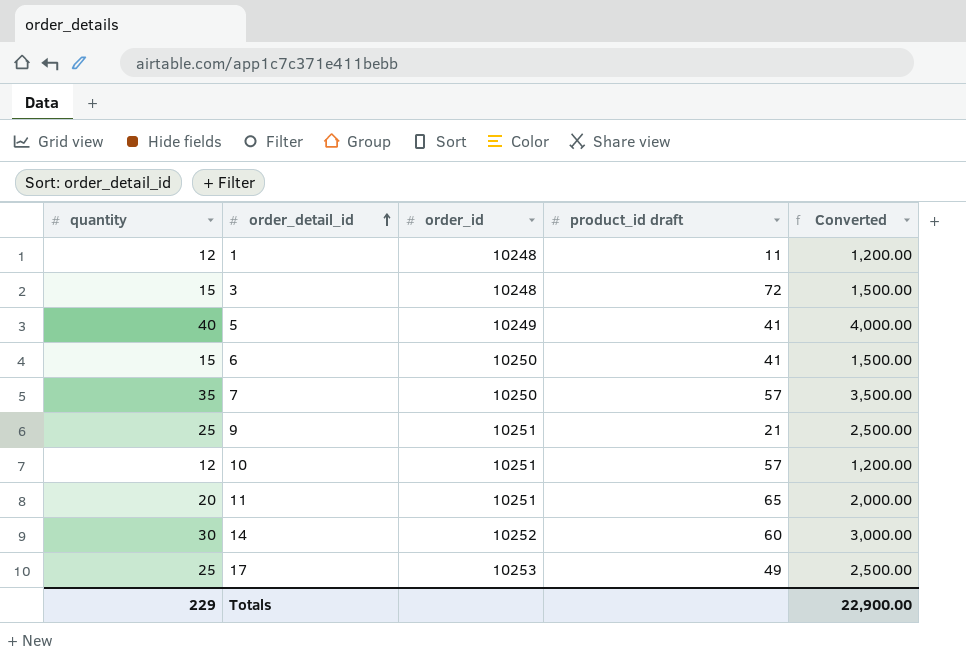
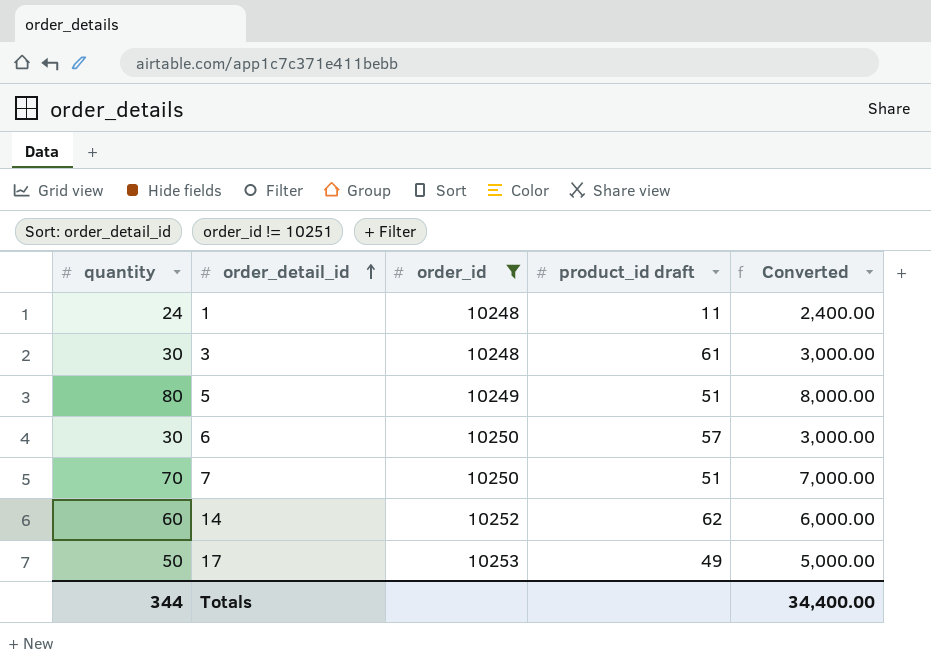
filter: none -> order_id != 10251
1 | quantity: 12 -> 24
1 | Converted: 1,200.00 -> 2,400.00
3 | quantity: 15 -> 30
3 | product_id draft: 72 -> 61
3 | Converted: 1,500.00 -> 3,000.00
5 | quantity: 40 -> 80
5 | product_id draft: 41 -> 51
5 | Converted: 4,000.00 -> 8,000.00
6 | quantity: 15 -> 30
6 | product_id draft: 41 -> 57
6 | Converted: 1,500.00 -> 3,000.00
7 | quantity: 35 -> 70
7 | product_id draft: 57 -> 51
7 | Converted: 3,500.00 -> 7,000.00
14 | quantity: 30 -> 60
14 | product_id draft: 60 -> 62
14 | Converted: 3,000.00 -> 6,000.00
17 | quantity: 25 -> 50
17 | Converted: 2,500.00 -> 5,000.00
Totals | quantity: 229 -> 344
Totals | Converted: 22,900.00 -> 34,400.00

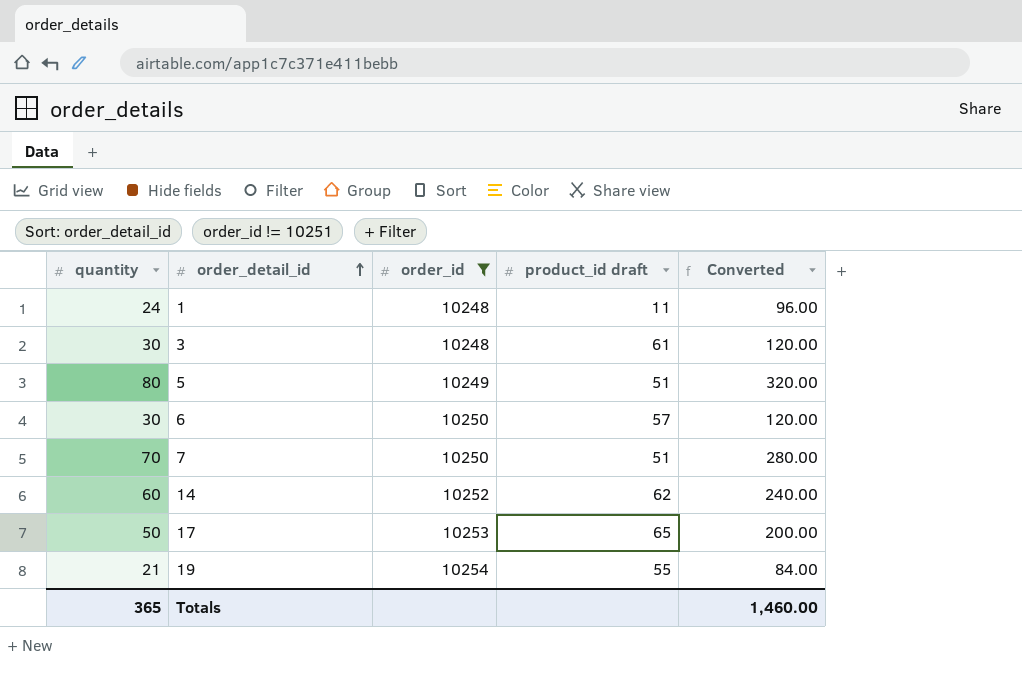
column Converted | formula: [quantity] * 100 -> [quantity] * 4
17 | product_id draft: 49 -> 65
row 19: none -> 21 | 10254 | 55 | 84.00
Totals | quantity: 344 -> 365
Totals | Converted: 34,400.00 -> 1,460.00

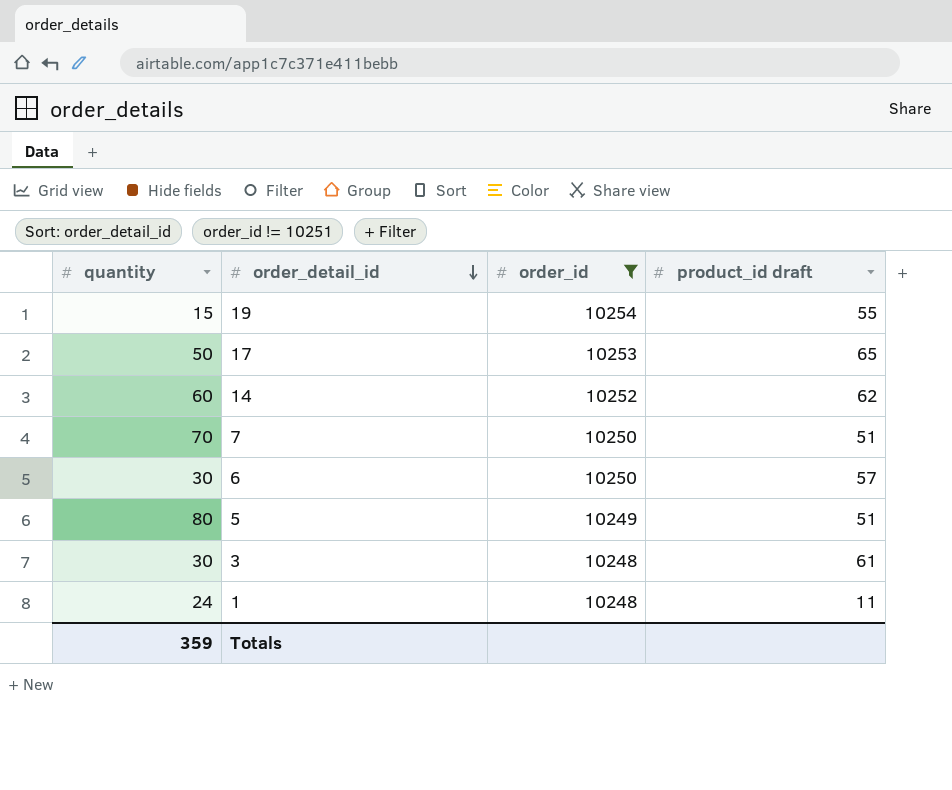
row order: order_detail_id ascending -> order_detail_id descending
column Converted | formula: [quantity] * 4 -> none
19 | quantity: 21 -> 15
Totals | quantity: 365 -> 359

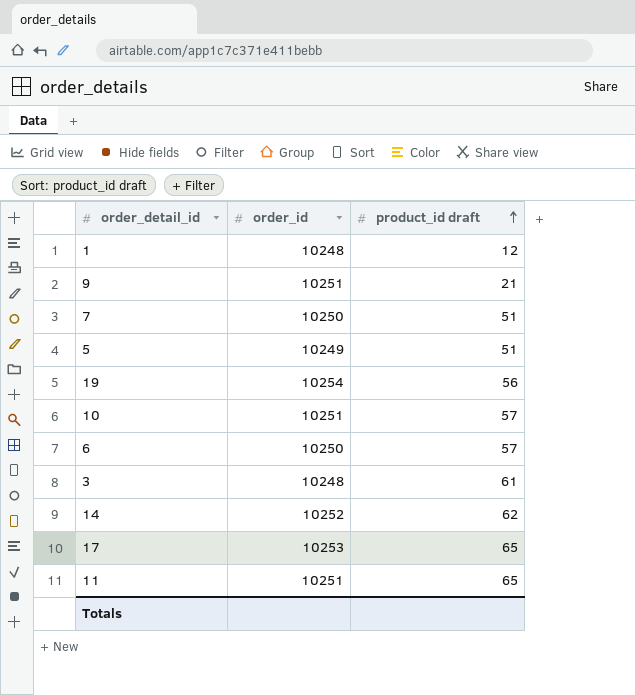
filter: order_id != 10251 -> none
row order: order_detail_id descending -> product_id draft ascending
column quantity | position: 1 -> none
1 | product_id draft: 11 -> 12
19 | product_id draft: 55 -> 56

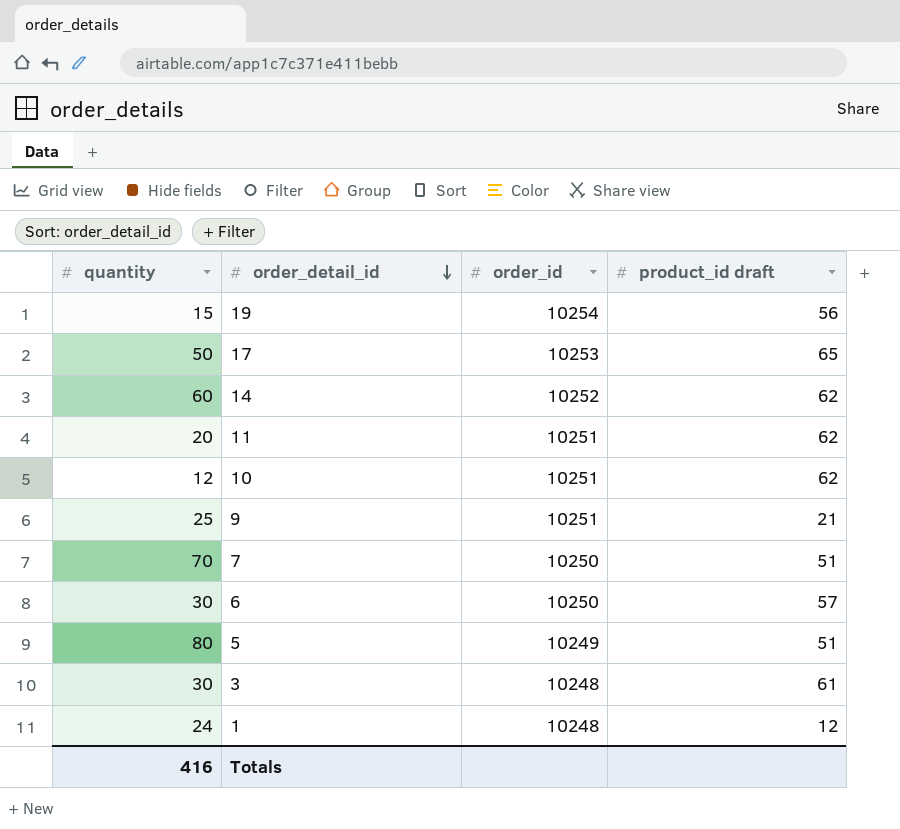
row order: product_id draft ascending -> order_detail_id descending
column quantity | position: none -> 1
11 | product_id draft: 65 -> 62
10 | product_id draft: 57 -> 62

